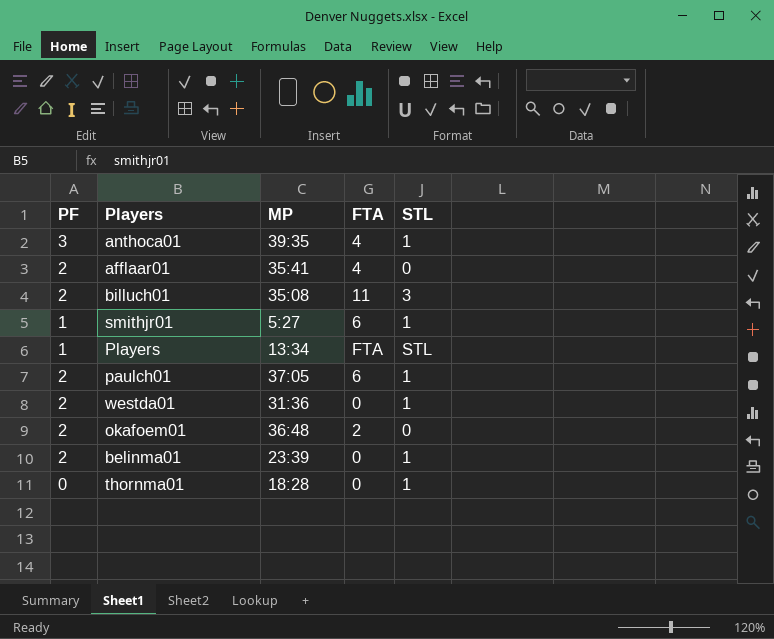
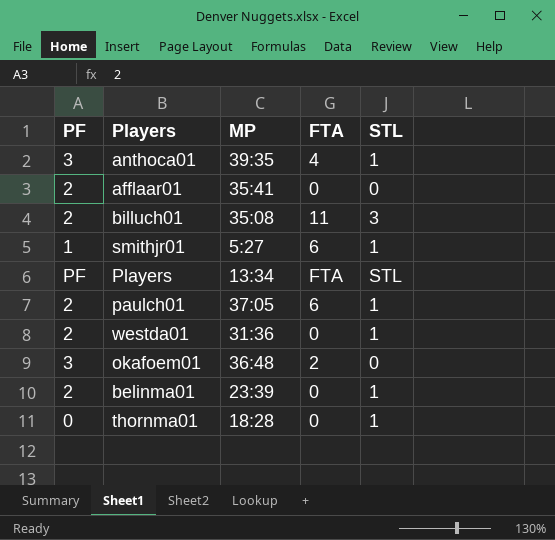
afflaar01 | FTA: 4 -> 0
Players | PF: 1 -> PF
okafoem01 | PF: 2 -> 3

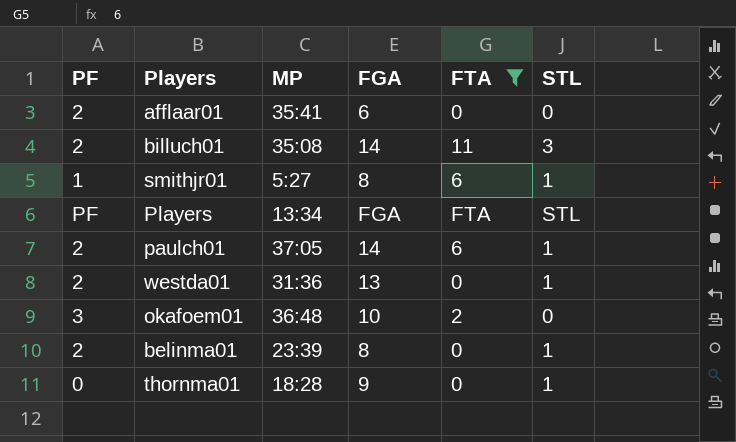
filter: none -> FTA != 4
column FGA | position: none -> 4

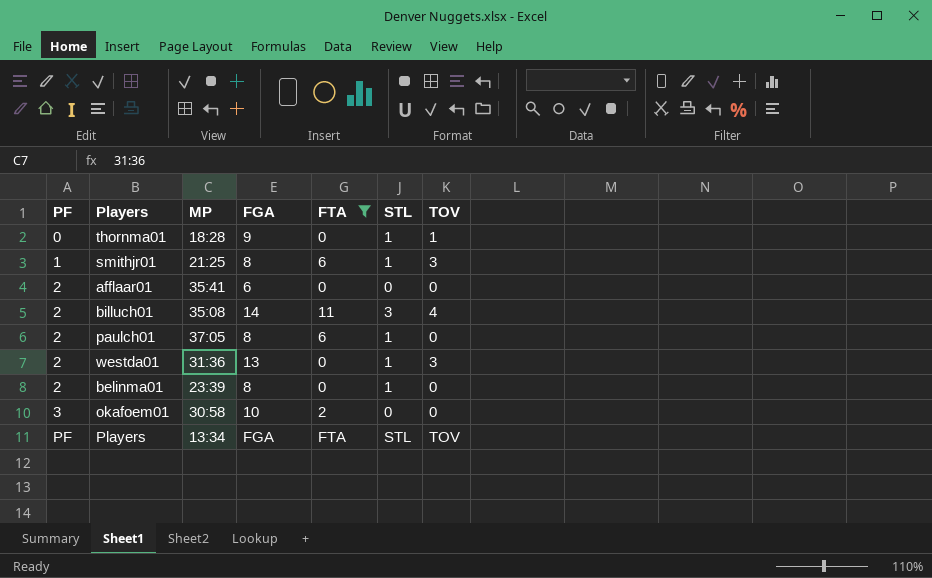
row order: none -> PF ascending
column TOV | position: none -> 7
smithjr01 | MP: 5:27 -> 21:25
paulch01 | FGA: 14 -> 8
okafoem01 | MP: 36:48 -> 30:58

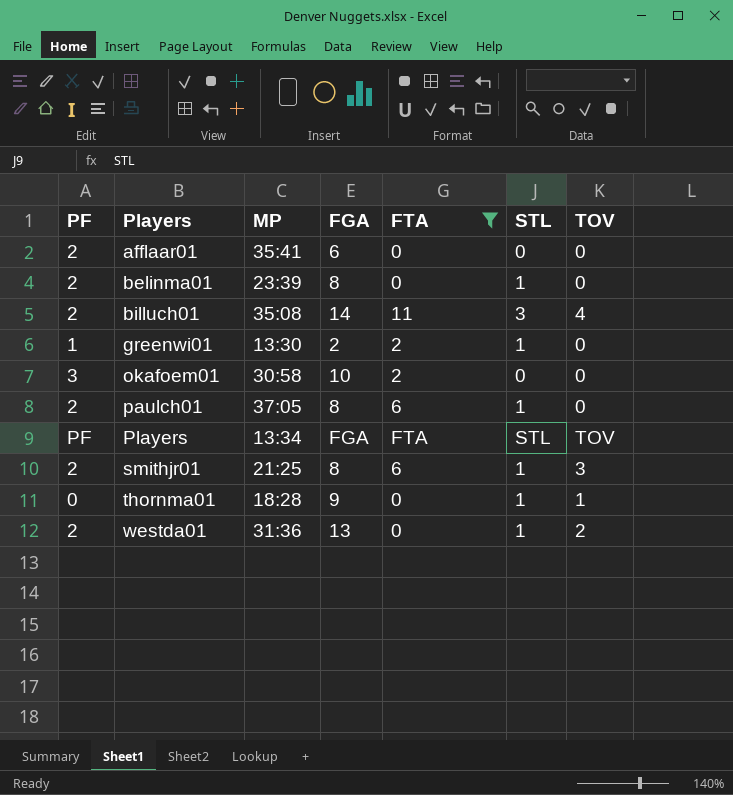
row order: PF ascending -> Players ascending
row greenwi01: none -> 1 | 13:30 | 2 | 2 | 1 | 0
smithjr01 | PF: 1 -> 2
westda01 | TOV: 3 -> 2

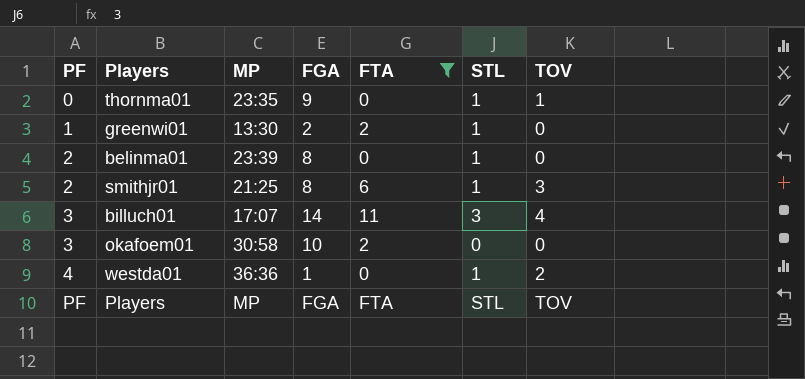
row order: Players ascending -> PF ascending
row afflaar01: 2 | 35:41 | 6 | 0 | 0 | 0 -> none
row paulch01: 2 | 37:05 | 8 | 6 | 1 | 0 -> none
thornma01 | MP: 18:28 -> 23:35
billuch01 | PF: 2 -> 3
billuch01 | MP: 35:08 -> 17:07
westda01 | PF: 2 -> 4
westda01 | MP: 31:36 -> 36:36
westda01 | FGA: 13 -> 1
Players | MP: 13:34 -> MP

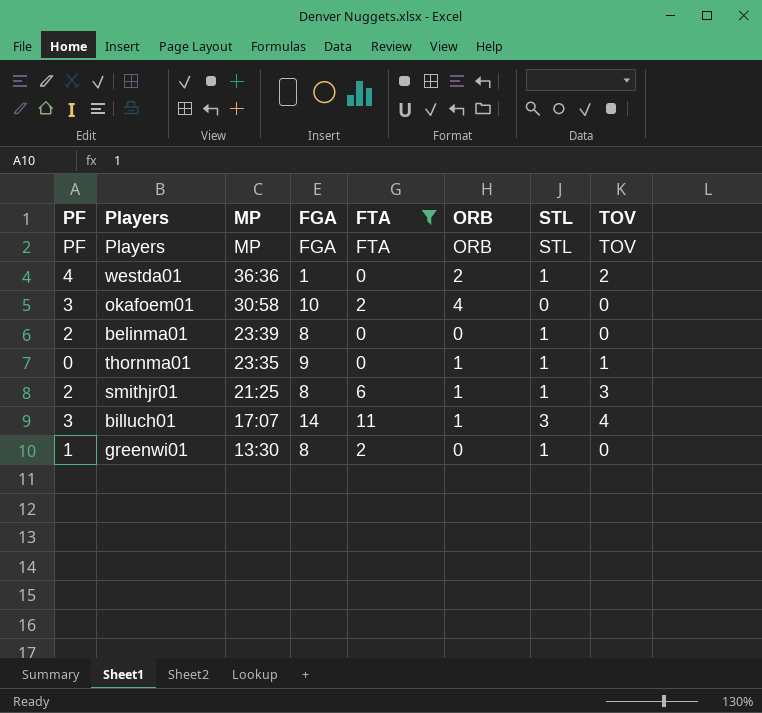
row order: PF ascending -> MP descending
column ORB | position: none -> 6
greenwi01 | FGA: 2 -> 8

